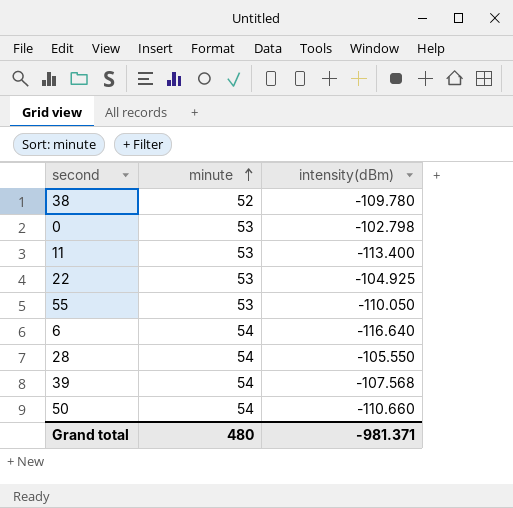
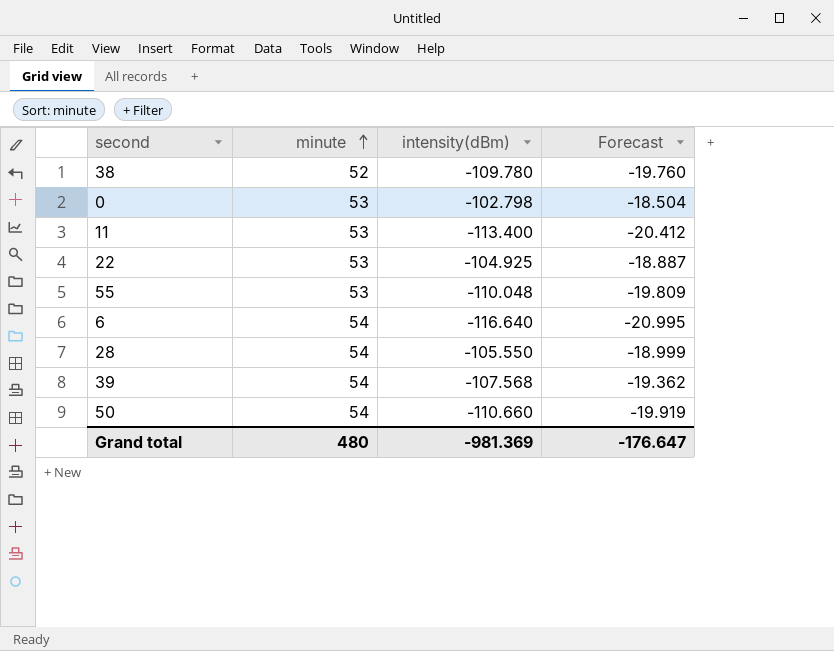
column Forecast | formula: none -> [intensity(dBm)] * 0.18
55 | intensity(dBm): -110.050 -> -110.048
Grand total | intensity(dBm): -981.371 -> -981.369

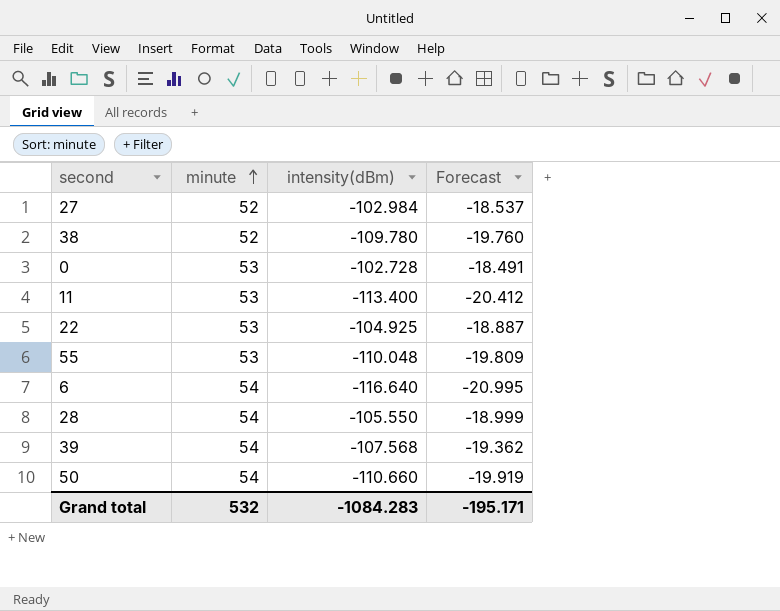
row 27: none -> 52 | -102.984 | -18.537
0 | intensity(dBm): -102.798 -> -102.728
0 | Forecast: -18.504 -> -18.491
Grand total | minute: 480 -> 532
Grand total | intensity(dBm): -981.369 -> -1084.283
Grand total | Forecast: -176.647 -> -195.171

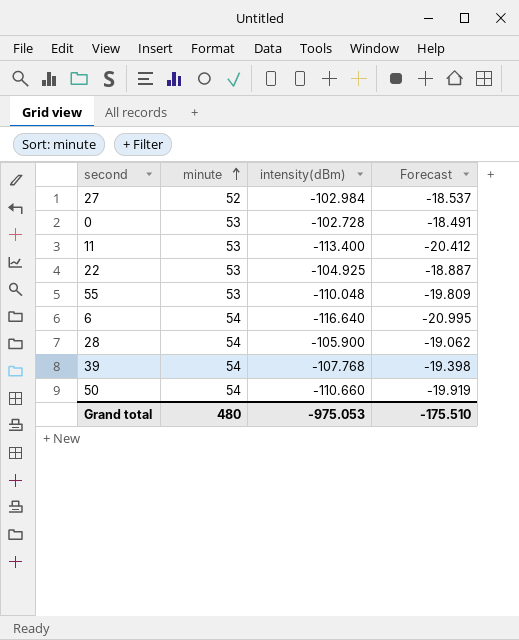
row 38: 52 | -109.780 | -19.760 -> none
28 | intensity(dBm): -105.550 -> -105.900
28 | Forecast: -18.999 -> -19.062
39 | intensity(dBm): -107.568 -> -107.768
39 | Forecast: -19.362 -> -19.398
Grand total | minute: 532 -> 480
Grand total | intensity(dBm): -1084.283 -> -975.053
Grand total | Forecast: -195.171 -> -175.510

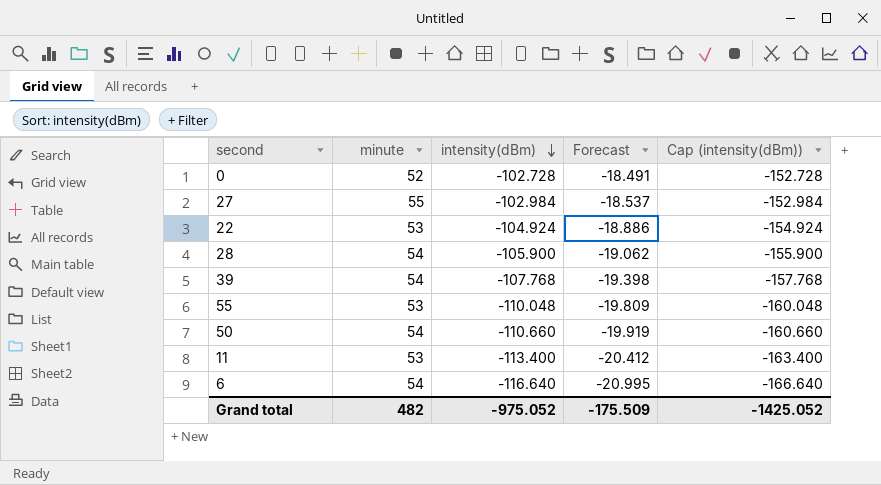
row order: minute ascending -> intensity(dBm) descending
column Cap (intensity(dBm)) | formula: none -> [intensity(dBm)] - 50
0 | minute: 53 -> 52
27 | minute: 52 -> 55
22 | intensity(dBm): -104.925 -> -104.924
22 | Forecast: -18.887 -> -18.886
Grand total | minute: 480 -> 482
Grand total | intensity(dBm): -975.053 -> -975.052
Grand total | Forecast: -175.510 -> -175.509

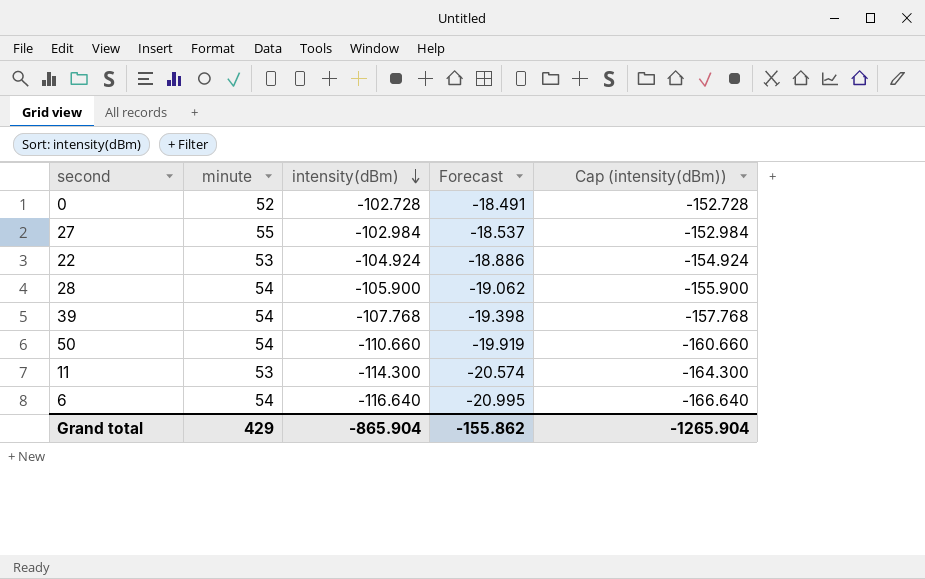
row 55: 53 | -110.048 | -19.809 | -160.048 -> none
11 | intensity(dBm): -113.400 -> -114.300
11 | Forecast: -20.412 -> -20.574
11 | Cap (intensity(dBm)): -163.400 -> -164.300
Grand total | minute: 482 -> 429
Grand total | intensity(dBm): -975.052 -> -865.904
Grand total | Forecast: -175.509 -> -155.862
Grand total | Cap (intensity(dBm)): -1425.052 -> -1265.904

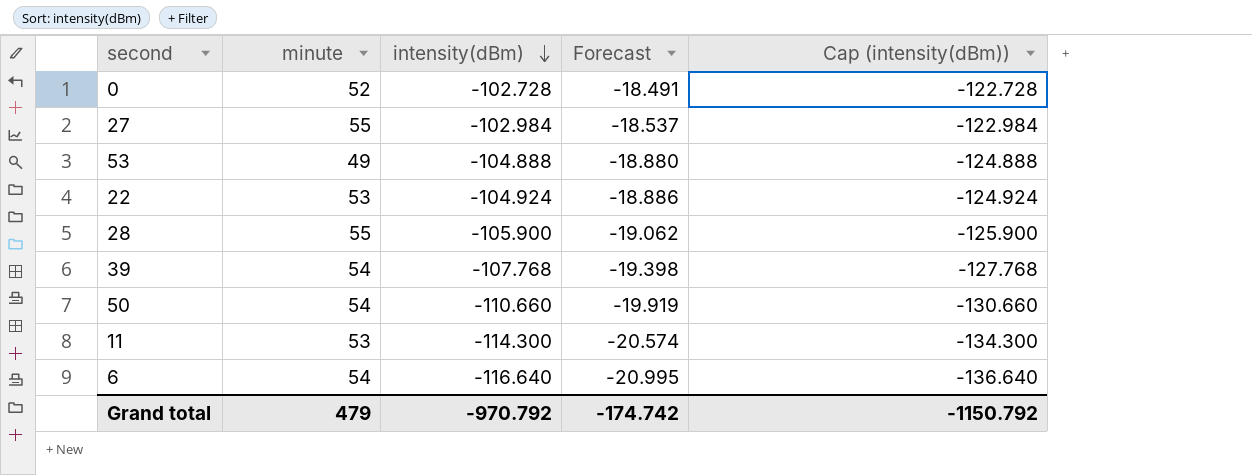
column Cap (intensity(dBm)) | formula: [intensity(dBm)] - 50 -> [intensity(dBm)] - 20
row 53: none -> 49 | -104.888 | -18.880 | -124.888
28 | minute: 54 -> 55
Grand total | minute: 429 -> 479
Grand total | intensity(dBm): -865.904 -> -970.792
Grand total | Forecast: -155.862 -> -174.742
Grand total | Cap (intensity(dBm)): -1265.904 -> -1150.792

